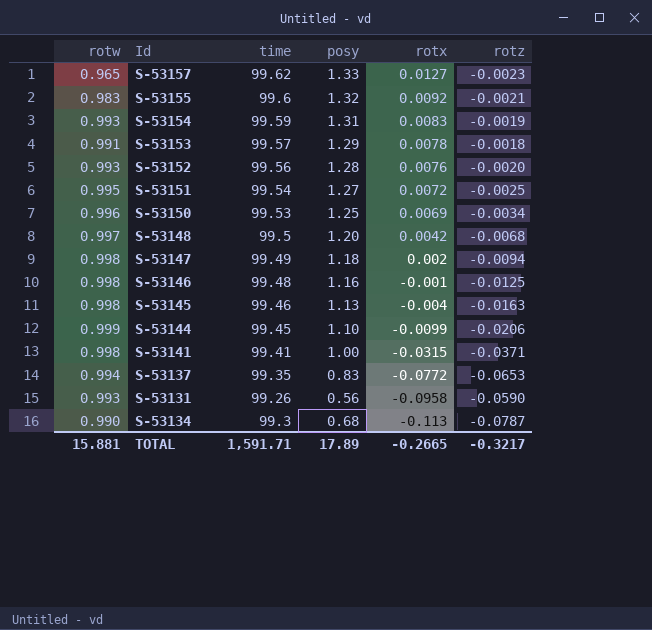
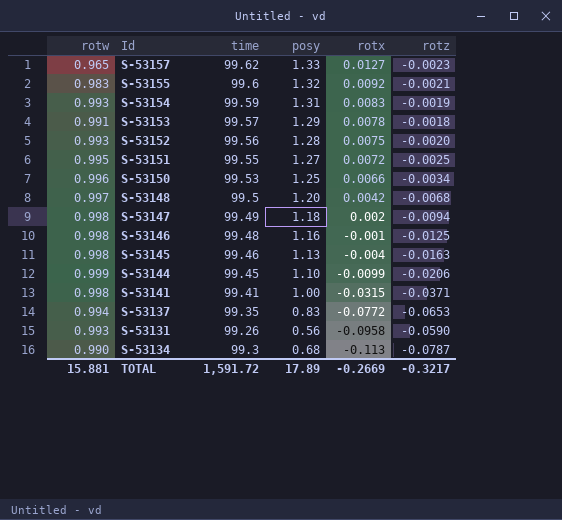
S-53152 | rotx: 0.0076 -> 0.0075
S-53151 | time: 99.54 -> 99.55
S-53150 | rotx: 0.0069 -> 0.0066
TOTAL | time: 1,591.71 -> 1,591.72
TOTAL | rotx: -0.2665 -> -0.2669

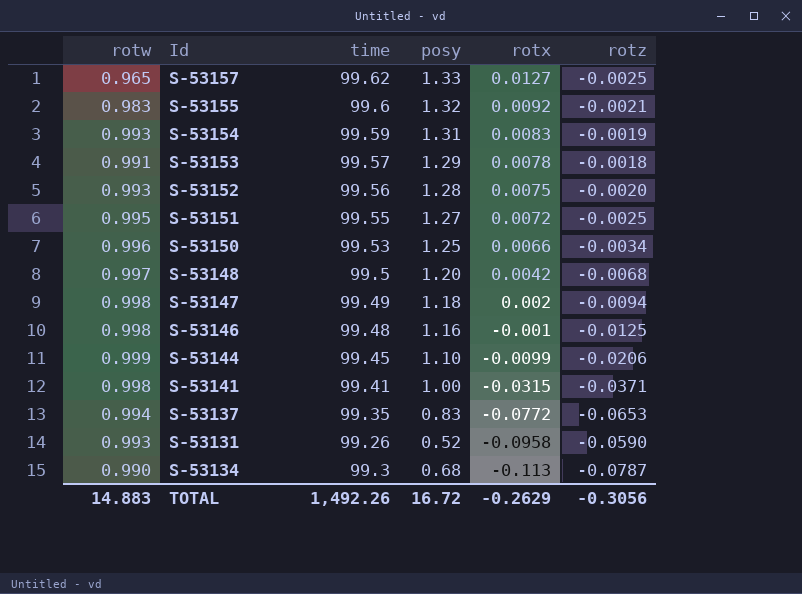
row S-53145: 0.998 | 99.46 | 1.13 | -0.004 | -0.0163 -> none
S-53157 | rotz: -0.0023 -> -0.0025
S-53131 | posy: 0.56 -> 0.52
TOTAL | rotw: 15.881 -> 14.883
TOTAL | time: 1,591.72 -> 1,492.26
TOTAL | posy: 17.89 -> 16.72
TOTAL | rotx: -0.2669 -> -0.2629
TOTAL | rotz: -0.3217 -> -0.3056

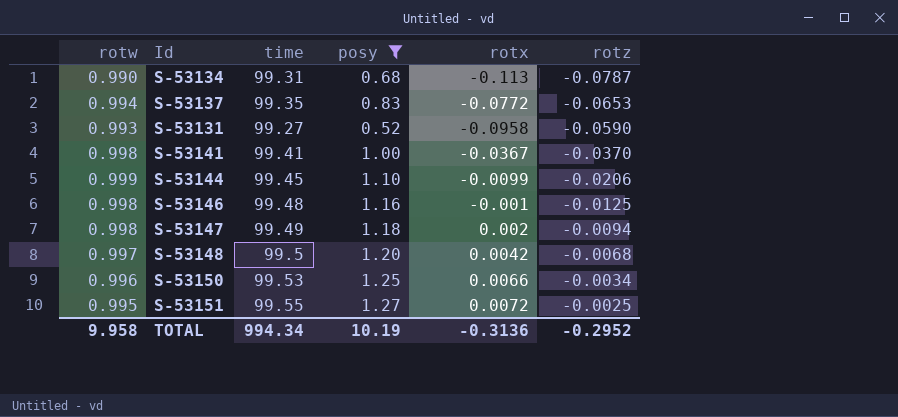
filter: none -> posy <= 1.27
row order: rotx descending -> rotz ascending
S-53134 | time: 99.3 -> 99.31
S-53131 | time: 99.26 -> 99.27
S-53141 | rotx: -0.0315 -> -0.0367
S-53141 | rotz: -0.0371 -> -0.0370
TOTAL | rotw: 14.883 -> 9.958
TOTAL | time: 1,492.26 -> 994.34
TOTAL | posy: 16.72 -> 10.19
TOTAL | rotx: -0.2629 -> -0.3136
TOTAL | rotz: -0.3056 -> -0.2952

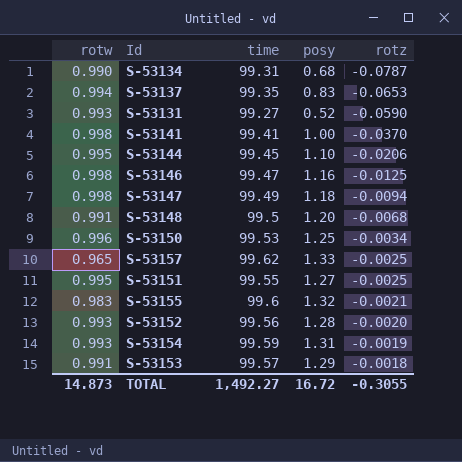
filter: posy <= 1.27 -> none
column rotx | position: 5 -> none
S-53144 | rotw: 0.999 -> 0.995
S-53146 | time: 99.48 -> 99.47
S-53148 | rotw: 0.997 -> 0.991
TOTAL | rotw: 9.958 -> 14.873
TOTAL | time: 994.34 -> 1,492.27
TOTAL | posy: 10.19 -> 16.72
TOTAL | rotz: -0.2952 -> -0.3055

